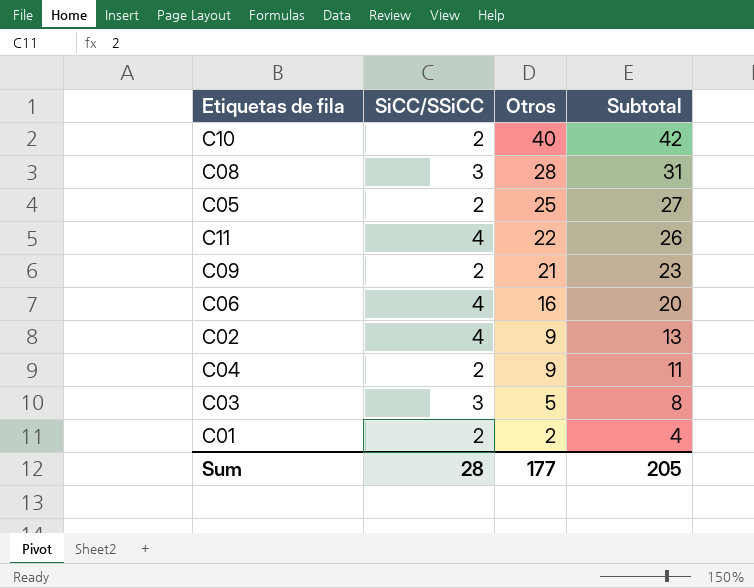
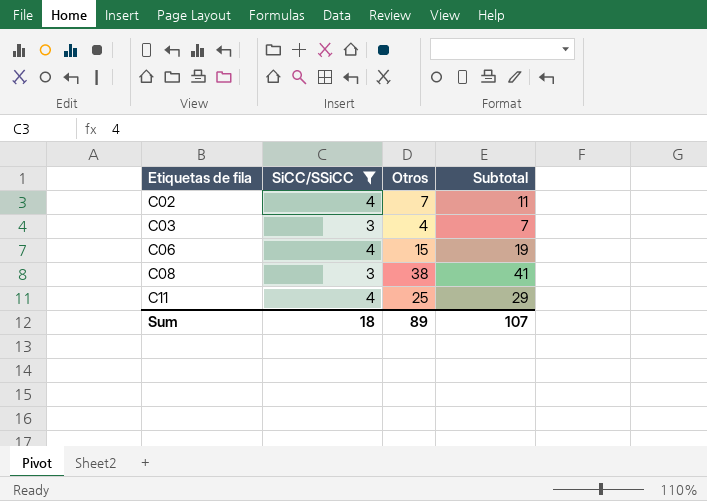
filter: none -> SiCC/SSiCC != 2
row order: Otros descending -> Etiquetas de fila ascending
C02 | Otros: 9 -> 7
C02 | Subtotal: 13 -> 11
C03 | Otros: 5 -> 4
C03 | Subtotal: 8 -> 7
C06 | Otros: 16 -> 15
C06 | Subtotal: 20 -> 19
C08 | Otros: 28 -> 38
C08 | Subtotal: 31 -> 41
C11 | Otros: 22 -> 25
C11 | Subtotal: 26 -> 29
Sum | SiCC/SSiCC: 28 -> 18
Sum | Otros: 177 -> 89
Sum | Subtotal: 205 -> 107

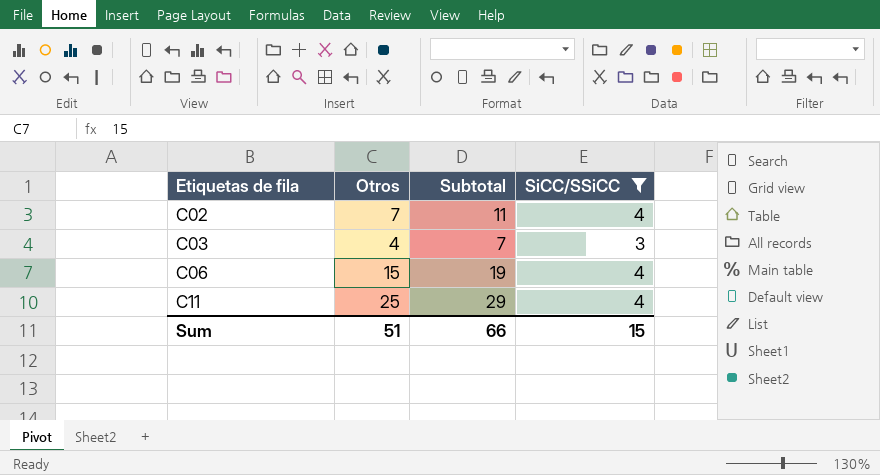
column SiCC/SSiCC | position: 2 -> 4
row C08: 3 | 38 | 41 -> none
Sum | Otros: 89 -> 51
Sum | Subtotal: 107 -> 66
Sum | SiCC/SSiCC: 18 -> 15

